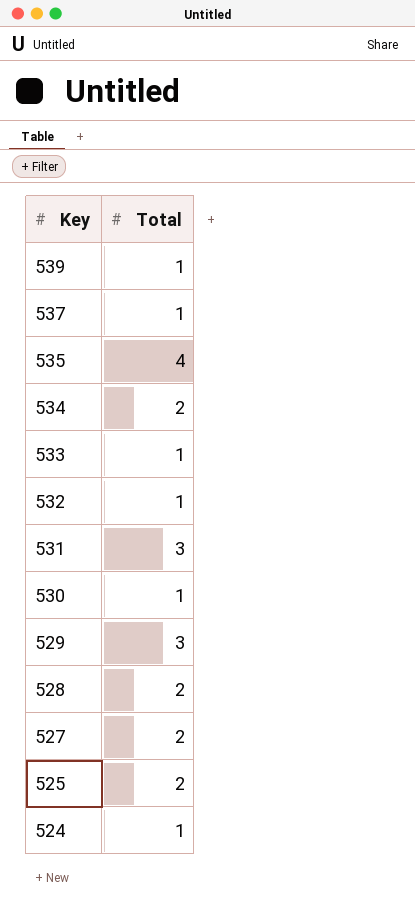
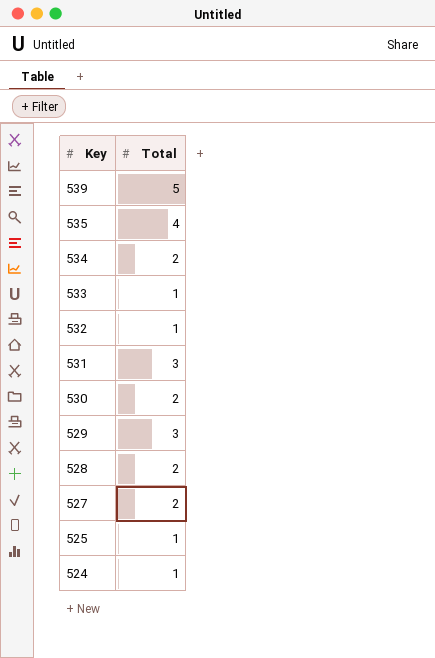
row 537: 1 -> none
539 | Total: 1 -> 5
530 | Total: 1 -> 2
525 | Total: 2 -> 1

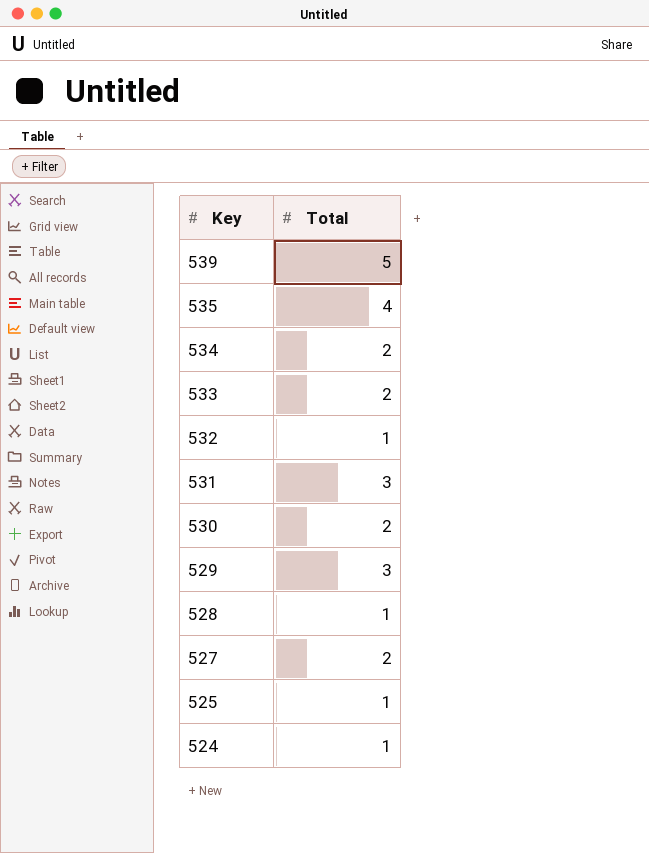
533 | Total: 1 -> 2
528 | Total: 2 -> 1

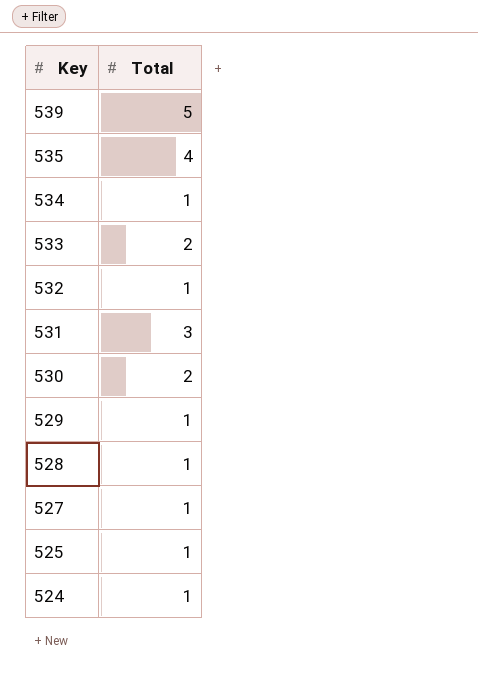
534 | Total: 2 -> 1
529 | Total: 3 -> 1
527 | Total: 2 -> 1

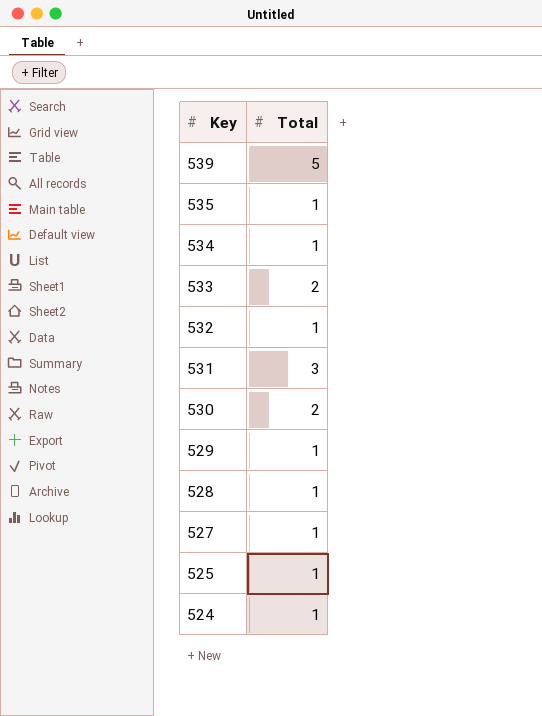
535 | Total: 4 -> 1

